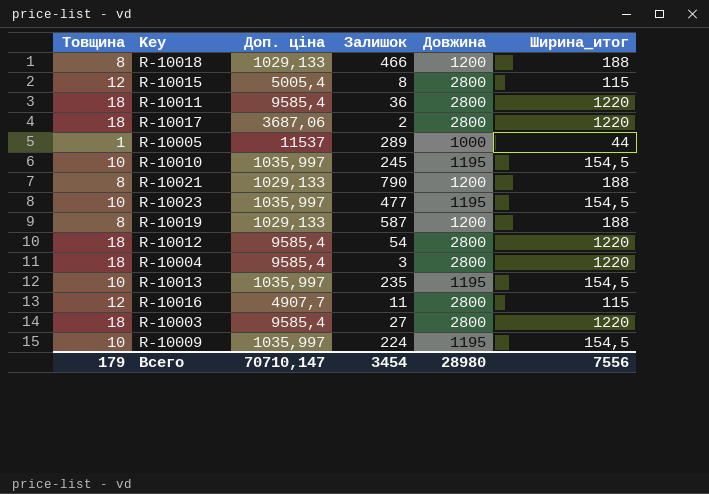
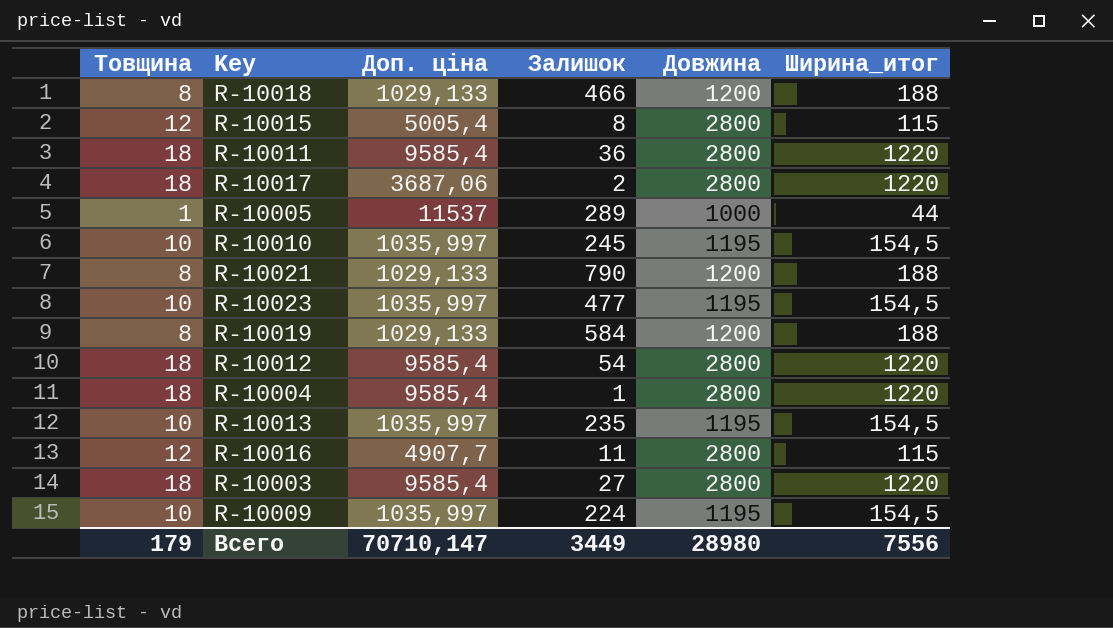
R-10019 | Залишок: 587 -> 584
R-10004 | Залишок: 3 -> 1
Всего | Залишок: 3454 -> 3449

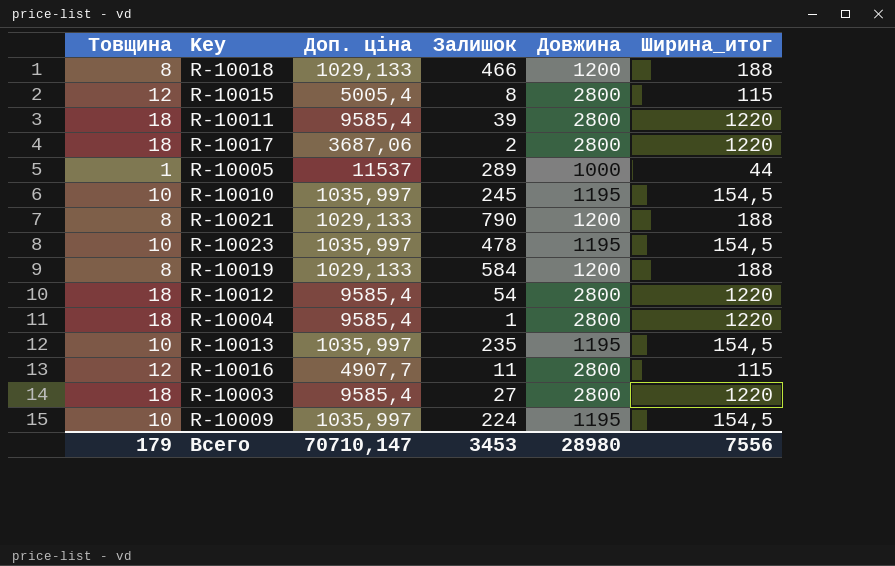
R-10011 | Залишок: 36 -> 39
R-10023 | Залишок: 477 -> 478
Всего | Залишок: 3449 -> 3453

